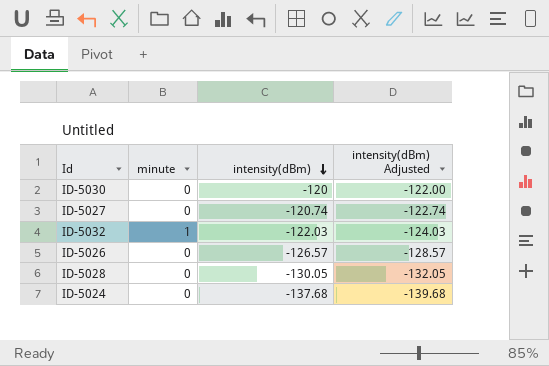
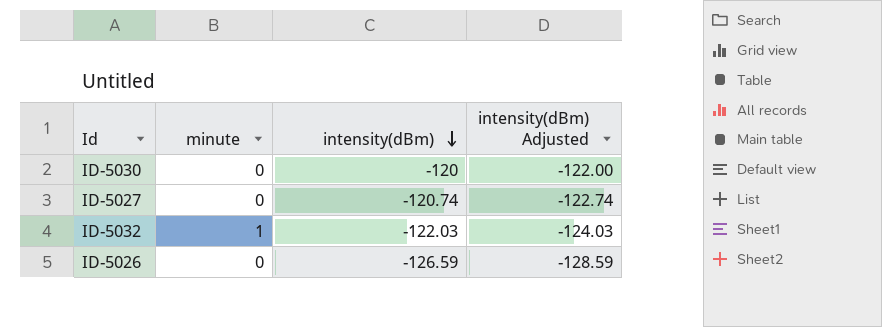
row ID-5028: 0 | -130.05 | -132.05 -> none
row ID-5024: 0 | -137.68 | -139.68 -> none
ID-5026 | intensity(dBm): -126.57 -> -126.59
ID-5026 | intensity(dBm) Adjusted: -128.57 -> -128.59

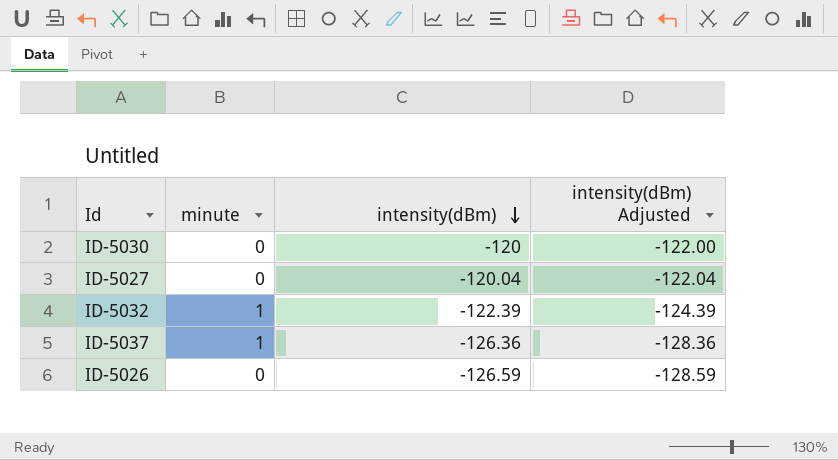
ID-5027 | intensity(dBm): -120.74 -> -120.04
ID-5027 | intensity(dBm) Adjusted: -122.74 -> -122.04
ID-5032 | intensity(dBm): -122.03 -> -122.39
ID-5032 | intensity(dBm) Adjusted: -124.03 -> -124.39
row ID-5037: none -> 1 | -126.36 | -128.36

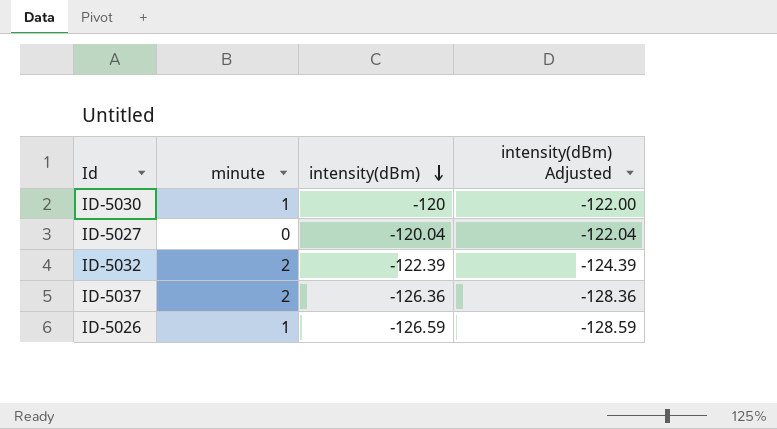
ID-5030 | minute: 0 -> 1
ID-5032 | minute: 1 -> 2
ID-5037 | minute: 1 -> 2
ID-5026 | minute: 0 -> 1

